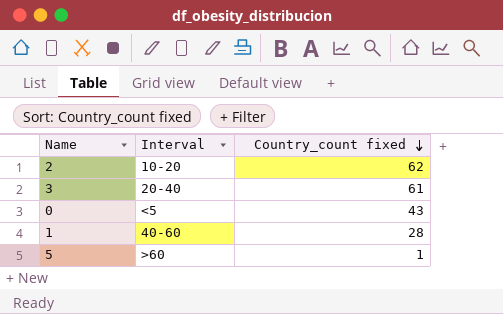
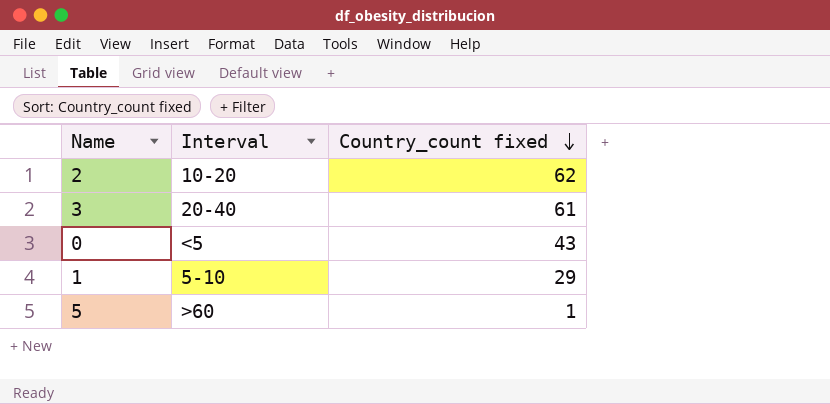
1 | Interval: 40-60 -> 5-10
1 | Country_count fixed: 28 -> 29

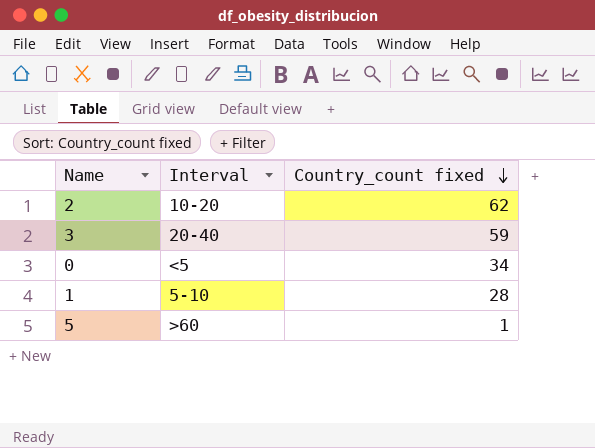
3 | Country_count fixed: 61 -> 59
0 | Country_count fixed: 43 -> 34
1 | Country_count fixed: 29 -> 28

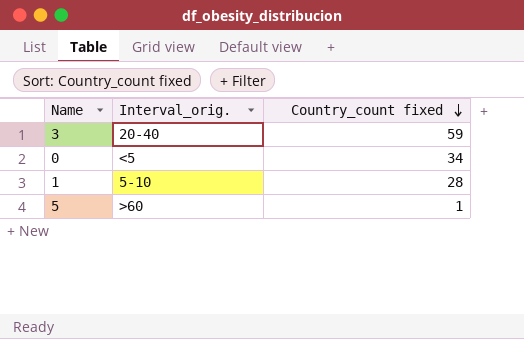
column name: Interval -> Interval_orig.
row 2: 10-20 | 62 -> none

